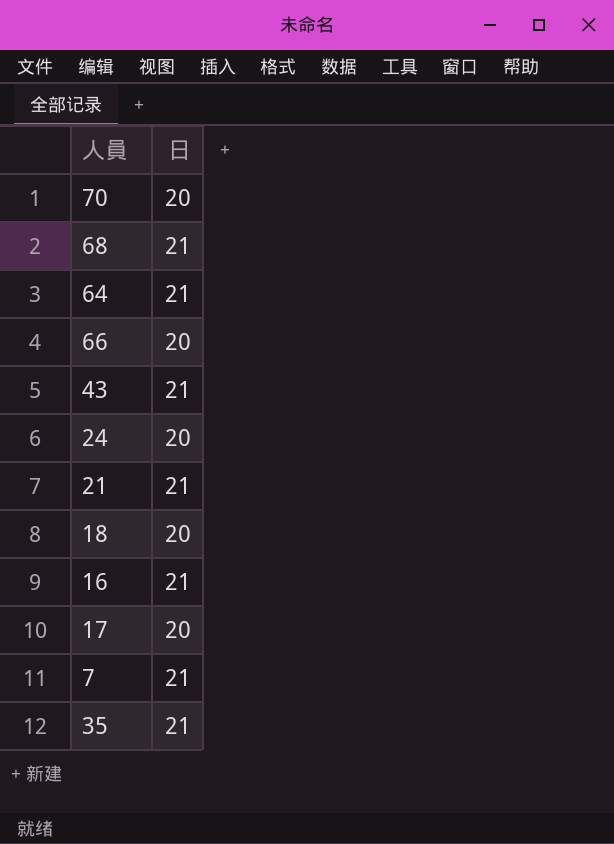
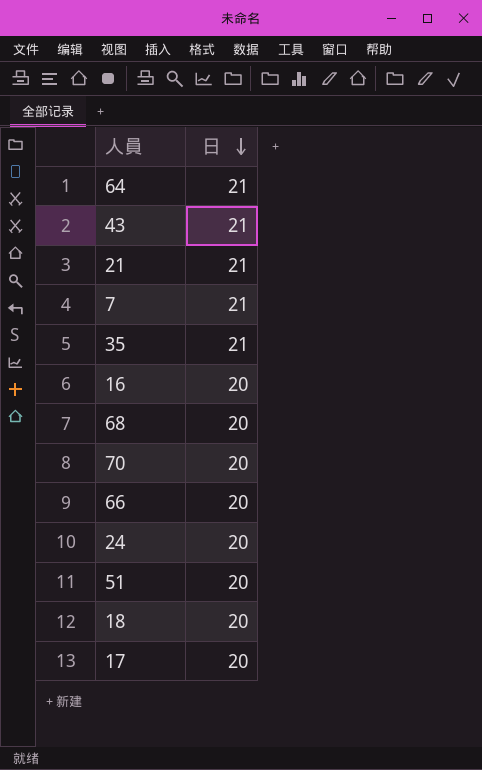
row order: none -> 日 descending
16 | 日: 21 -> 20
68 | 日: 21 -> 20
row 51: none -> 20

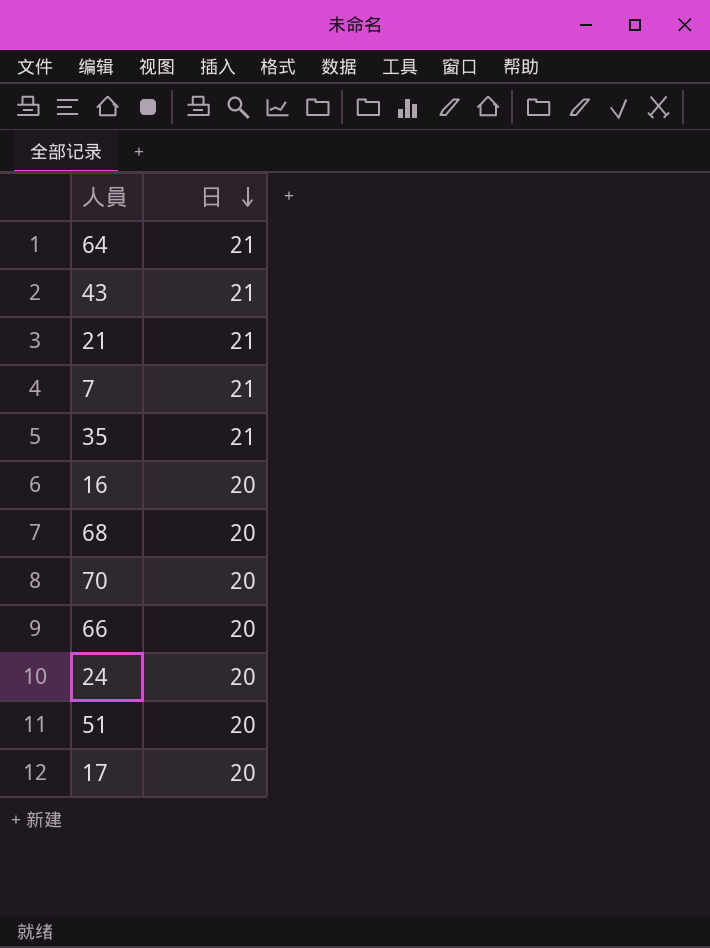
row 18: 20 -> none

